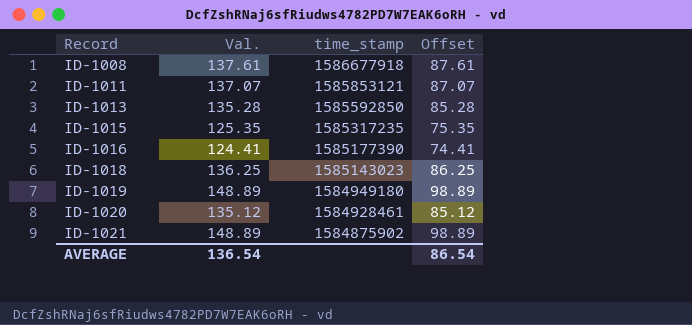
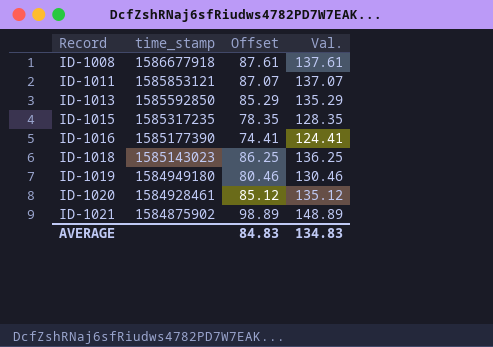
column Val. | position: 2 -> 4
ID-1013 | Offset: 85.28 -> 85.29
ID-1013 | Val.: 135.28 -> 135.29
ID-1015 | Offset: 75.35 -> 78.35
ID-1015 | Val.: 125.35 -> 128.35
ID-1019 | Offset: 98.89 -> 80.46
ID-1019 | Val.: 148.89 -> 130.46
AVERAGE | Offset: 86.54 -> 84.83
AVERAGE | Val.: 136.54 -> 134.83

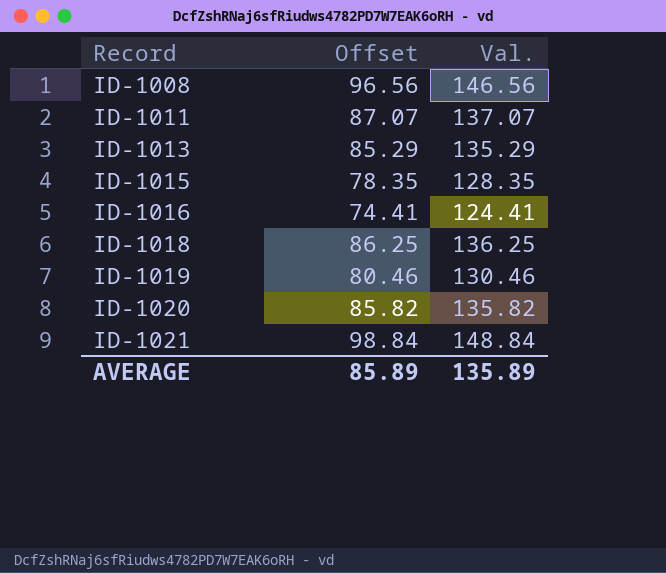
column time_stamp | position: 2 -> none
ID-1008 | Offset: 87.61 -> 96.56
ID-1008 | Val.: 137.61 -> 146.56
ID-1020 | Offset: 85.12 -> 85.82
ID-1020 | Val.: 135.12 -> 135.82
ID-1021 | Offset: 98.89 -> 98.84
ID-1021 | Val.: 148.89 -> 148.84
AVERAGE | Offset: 84.83 -> 85.89
AVERAGE | Val.: 134.83 -> 135.89

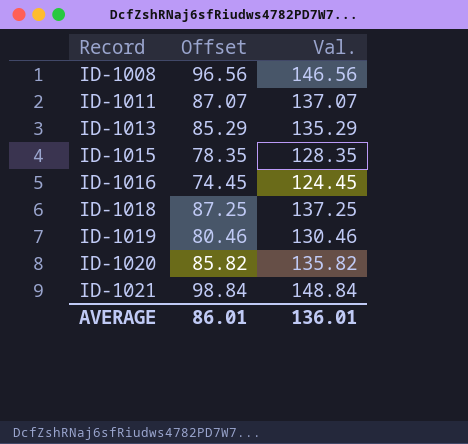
ID-1016 | Offset: 74.41 -> 74.45
ID-1016 | Val.: 124.41 -> 124.45
ID-1018 | Offset: 86.25 -> 87.25
ID-1018 | Val.: 136.25 -> 137.25
AVERAGE | Offset: 85.89 -> 86.01
AVERAGE | Val.: 135.89 -> 136.01

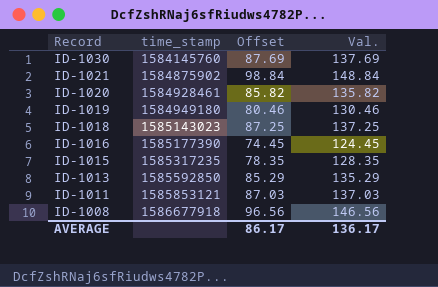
row order: Record ascending -> Record descending
column time_stamp | position: none -> 2
row ID-1030: none -> 1584145760 | 87.69 | 137.69
ID-1011 | Offset: 87.07 -> 87.03
ID-1011 | Val.: 137.07 -> 137.03
AVERAGE | Offset: 86.01 -> 86.17
AVERAGE | Val.: 136.01 -> 136.17

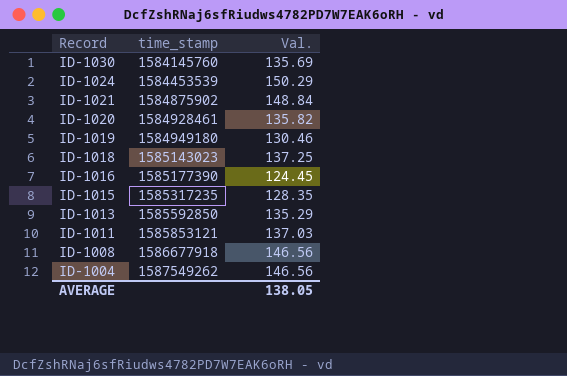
column Offset | formula: [Val.] - 50 -> none
ID-1030 | Val.: 137.69 -> 135.69
row ID-1024: none -> 1584453539 | 150.29
row ID-1004: none -> 1587549262 | 146.56
AVERAGE | Val.: 136.17 -> 138.05

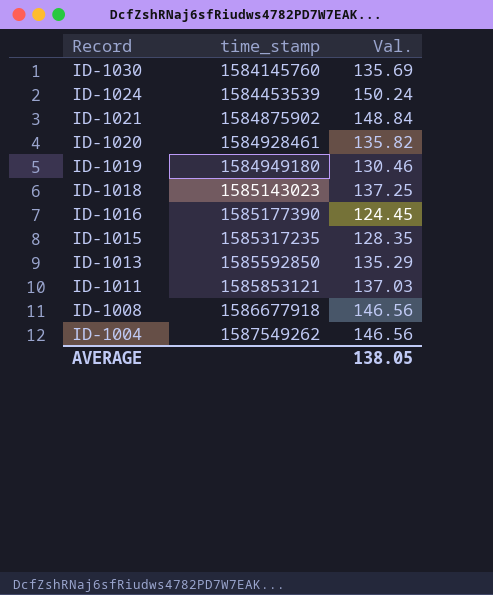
ID-1024 | Val.: 150.29 -> 150.24

